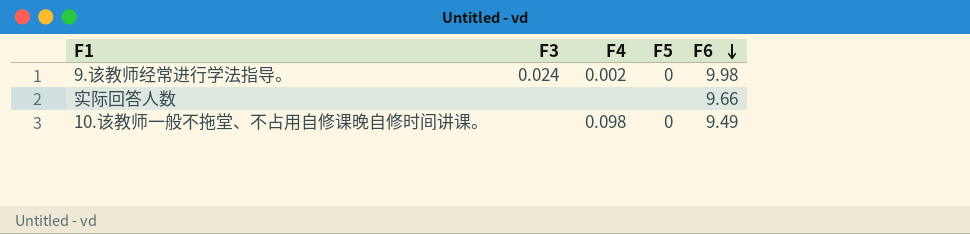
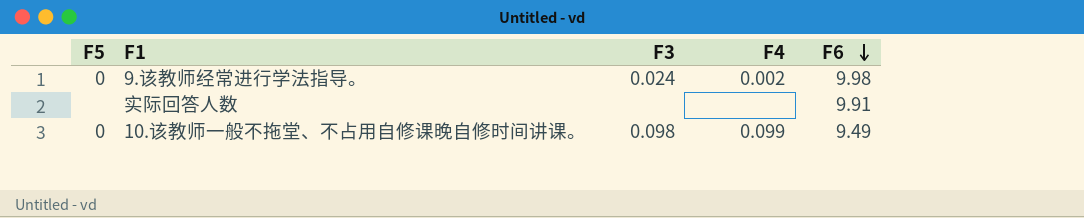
column F5 | position: 4 -> 1
实际回答人数 | F6: 9.66 -> 9.91
10.该教师一般不拖堂、不占用自修课晚自修时间讲课。 | F3: none -> 0.098
10.该教师一般不拖堂、不占用自修课晚自修时间讲课。 | F4: 0.098 -> 0.099

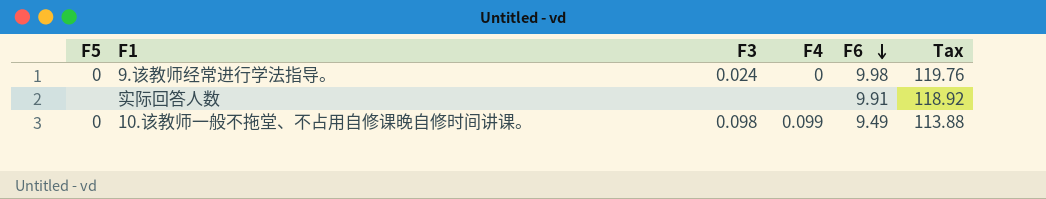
column Tax | formula: none -> [F6] * 12
9.该教师经常进行学法指导。 | F4: 0.002 -> 0

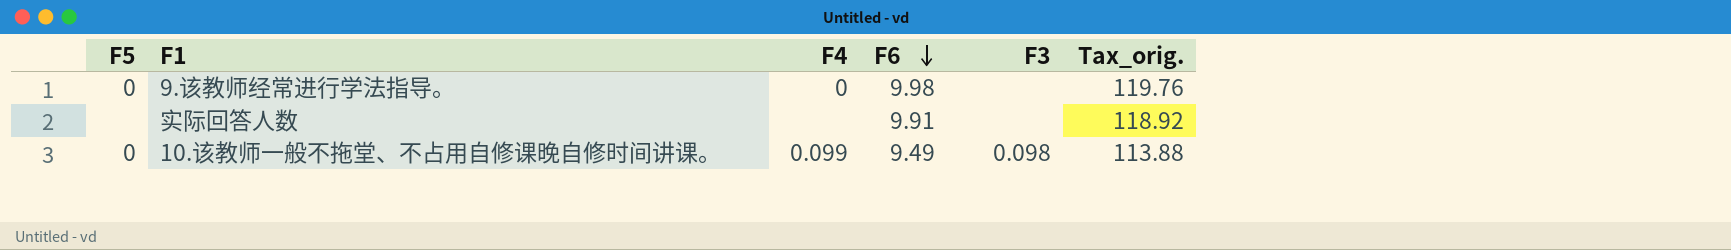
column F3 | position: 3 -> 5
column name: Tax -> Tax_orig.
9.该教师经常进行学法指导。 | F3: 0.024 -> none

